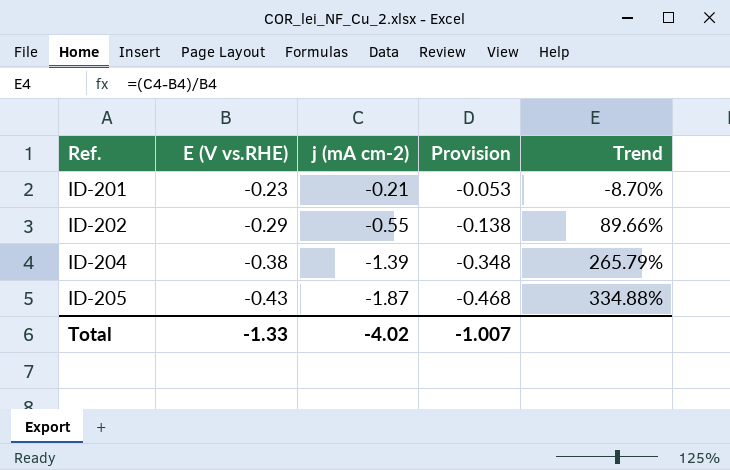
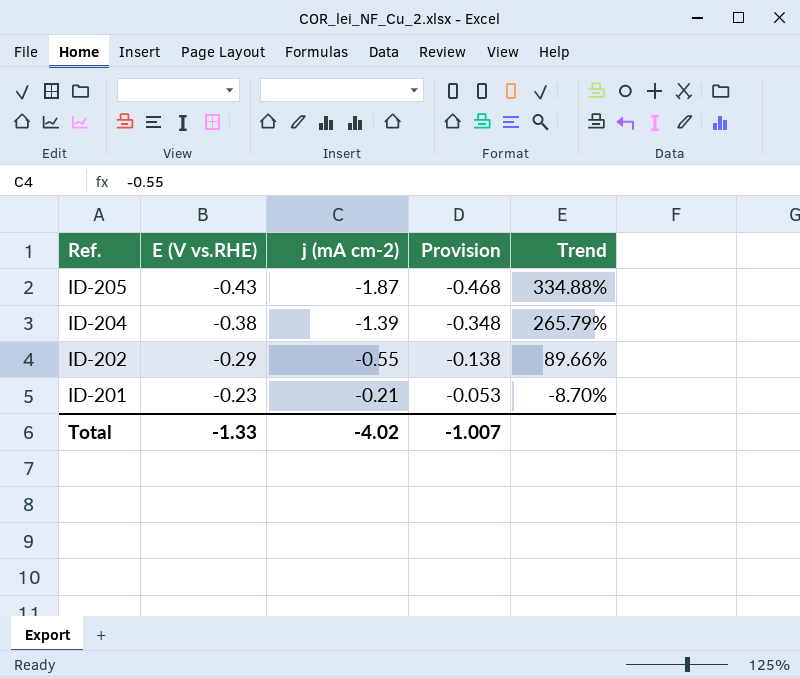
row order: Ref. ascending -> Ref. descending

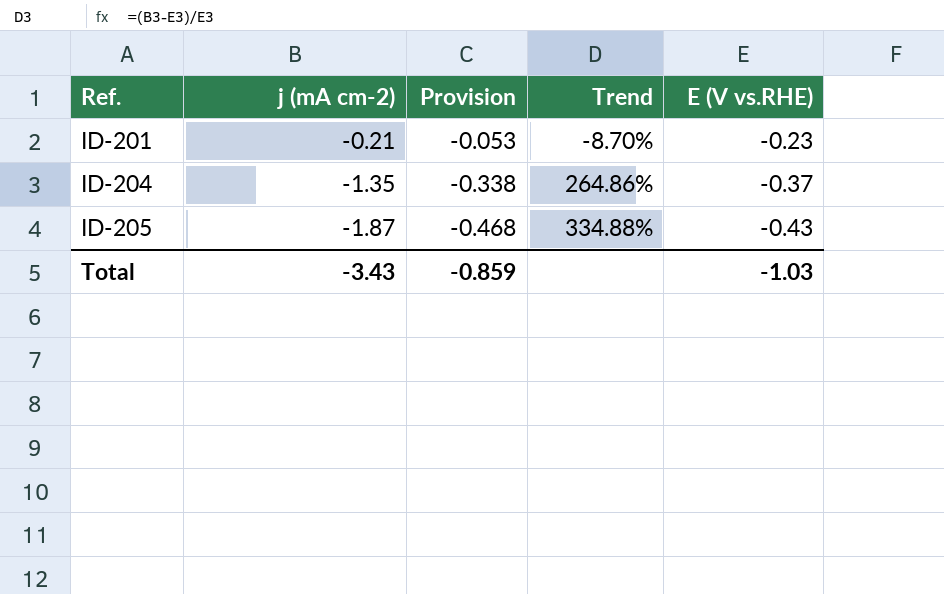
row order: Ref. descending -> Ref. ascending
column E (V vs.RHE) | position: 2 -> 5
row ID-202: -0.29 | -0.55 | -0.138 | 89.66% -> none
ID-204 | j (mA cm-2): -1.39 -> -1.35
ID-204 | Provision: -0.348 -> -0.338
ID-204 | Trend: 265.79% -> 264.86%
ID-204 | E (V vs.RHE): -0.38 -> -0.37
Total | j (mA cm-2): -4.02 -> -3.43
Total | Provision: -1.007 -> -0.859
Total | E (V vs.RHE): -1.33 -> -1.03

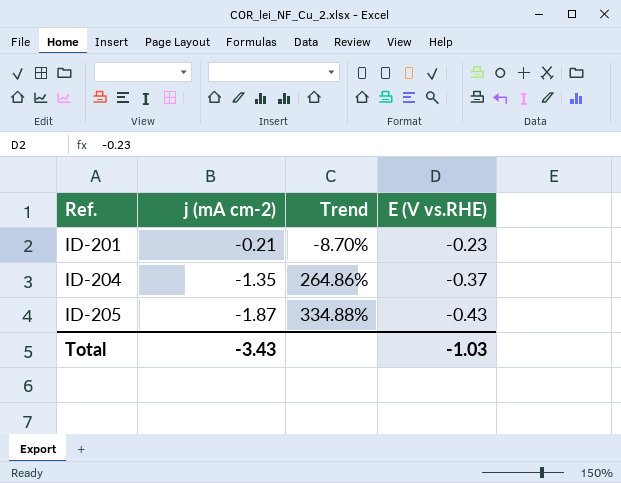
column Provision | formula: [j (mA cm-2)] * 0.25 -> none

